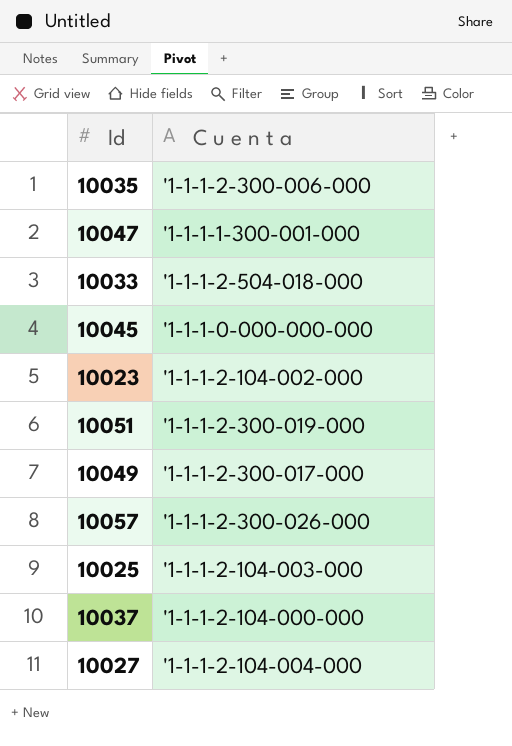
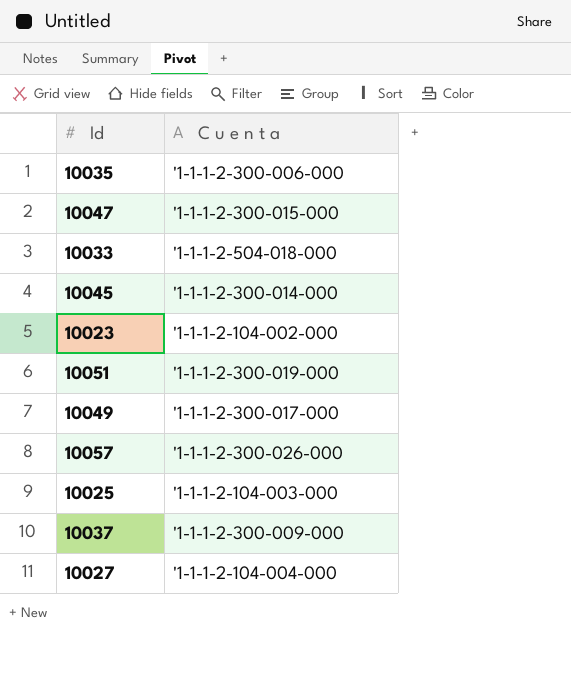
10047 | C u e n t a: '1-1-1-1-300-001-000 -> '1-1-1-2-300-015-000
10045 | C u e n t a: '1-1-1-0-000-000-000 -> '1-1-1-2-300-014-000
10037 | C u e n t a: '1-1-1-2-104-000-000 -> '1-1-1-2-300-009-000

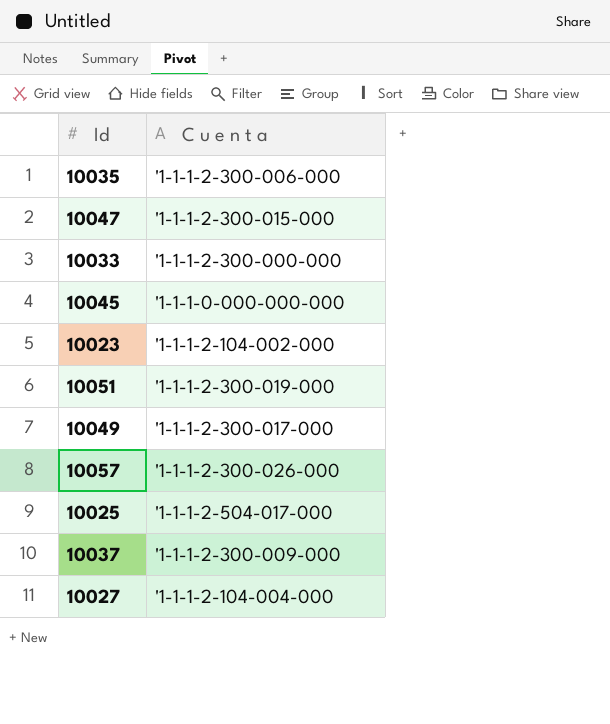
10033 | C u e n t a: '1-1-1-2-504-018-000 -> '1-1-1-2-300-000-000
10045 | C u e n t a: '1-1-1-2-300-014-000 -> '1-1-1-0-000-000-000
10025 | C u e n t a: '1-1-1-2-104-003-000 -> '1-1-1-2-504-017-000

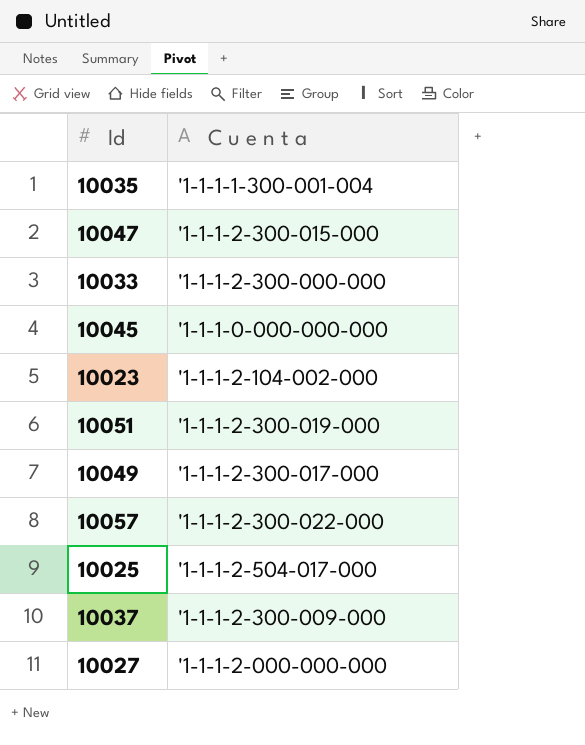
10035 | C u e n t a: '1-1-1-2-300-006-000 -> '1-1-1-1-300-001-004
10057 | C u e n t a: '1-1-1-2-300-026-000 -> '1-1-1-2-300-022-000
10027 | C u e n t a: '1-1-1-2-104-004-000 -> '1-1-1-2-000-000-000

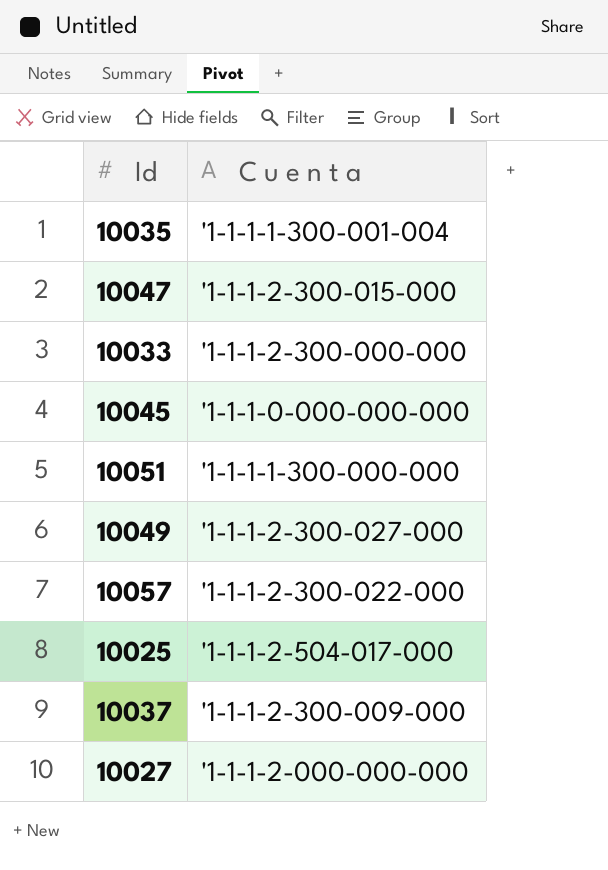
row 10023: '1-1-1-2-104-002-000 -> none
10051 | C u e n t a: '1-1-1-2-300-019-000 -> '1-1-1-1-300-000-000
10049 | C u e n t a: '1-1-1-2-300-017-000 -> '1-1-1-2-300-027-000

